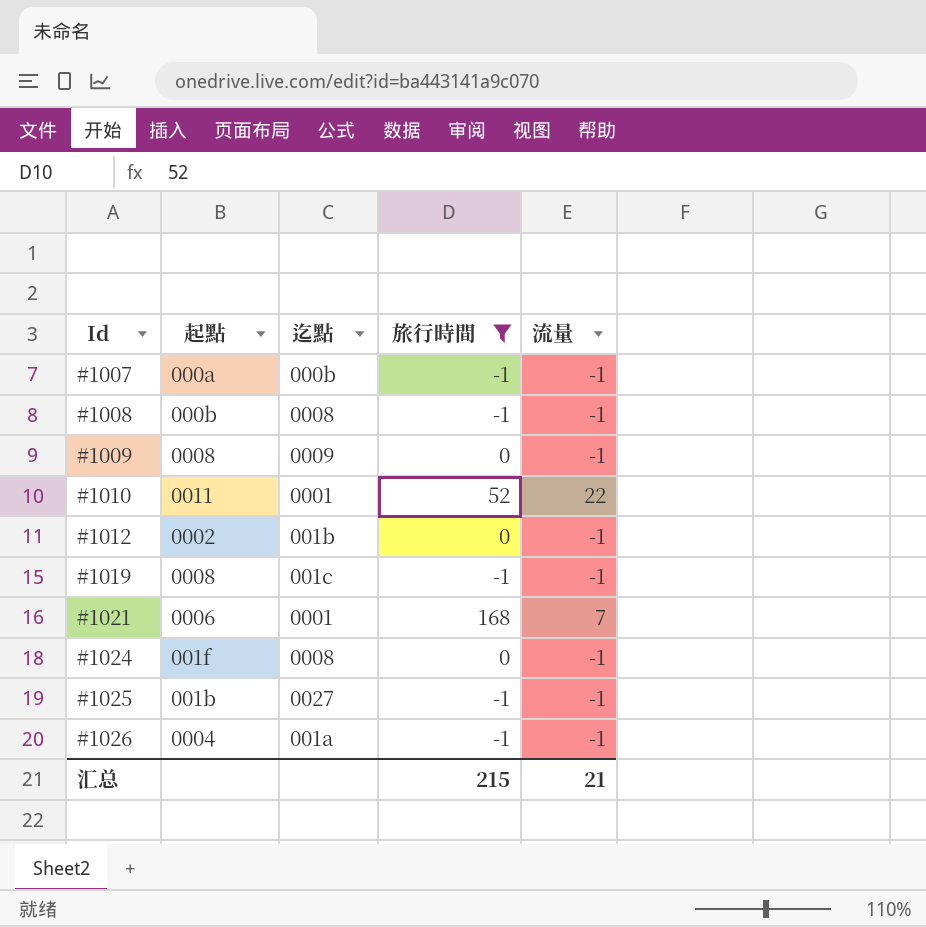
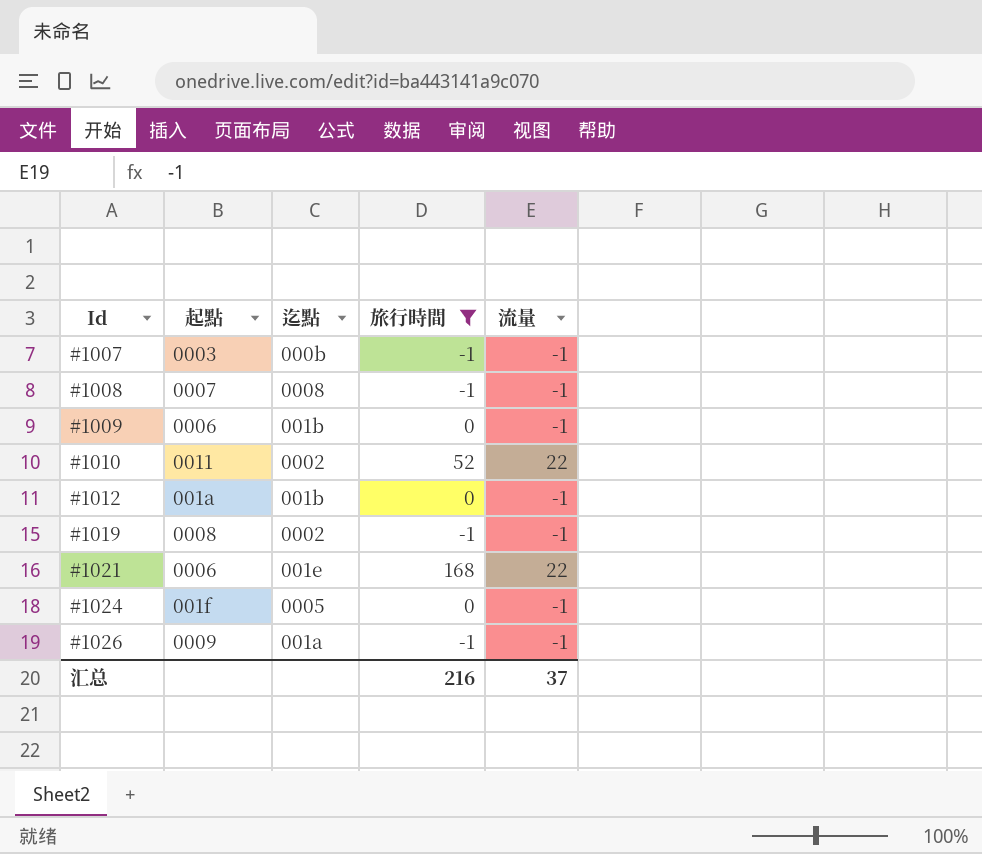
row #1025: 001b | 0027 | -1 | -1 -> none
#1007 | 起點: 000a -> 0003
#1008 | 起點: 000b -> 0007
#1009 | 起點: 0008 -> 0006
#1009 | 迄點: 0009 -> 001b
#1010 | 迄點: 0001 -> 0002
#1012 | 起點: 0002 -> 001a
#1019 | 迄點: 001c -> 0002
#1021 | 迄點: 0001 -> 001e
#1021 | 流量: 7 -> 22
#1024 | 迄點: 0008 -> 0005
#1026 | 起點: 0004 -> 0009
汇总 | 旅行時間: 215 -> 216
汇总 | 流量: 21 -> 37

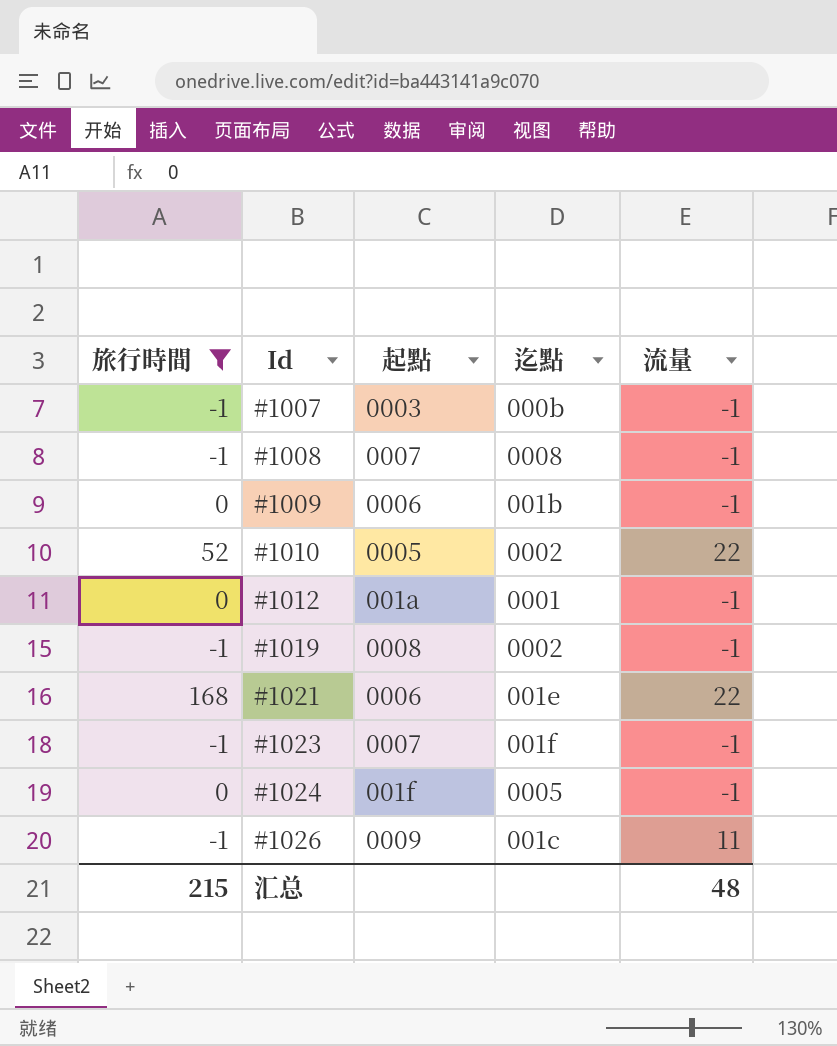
column 旅行時間 | position: 4 -> 1
#1010 | 起點: 0011 -> 0005
#1012 | 迄點: 001b -> 0001
row #1023: none -> -1 | 0007 | 001f | -1
#1026 | 迄點: 001a -> 001c
#1026 | 流量: -1 -> 11
汇总 | 旅行時間: 216 -> 215
汇总 | 流量: 37 -> 48

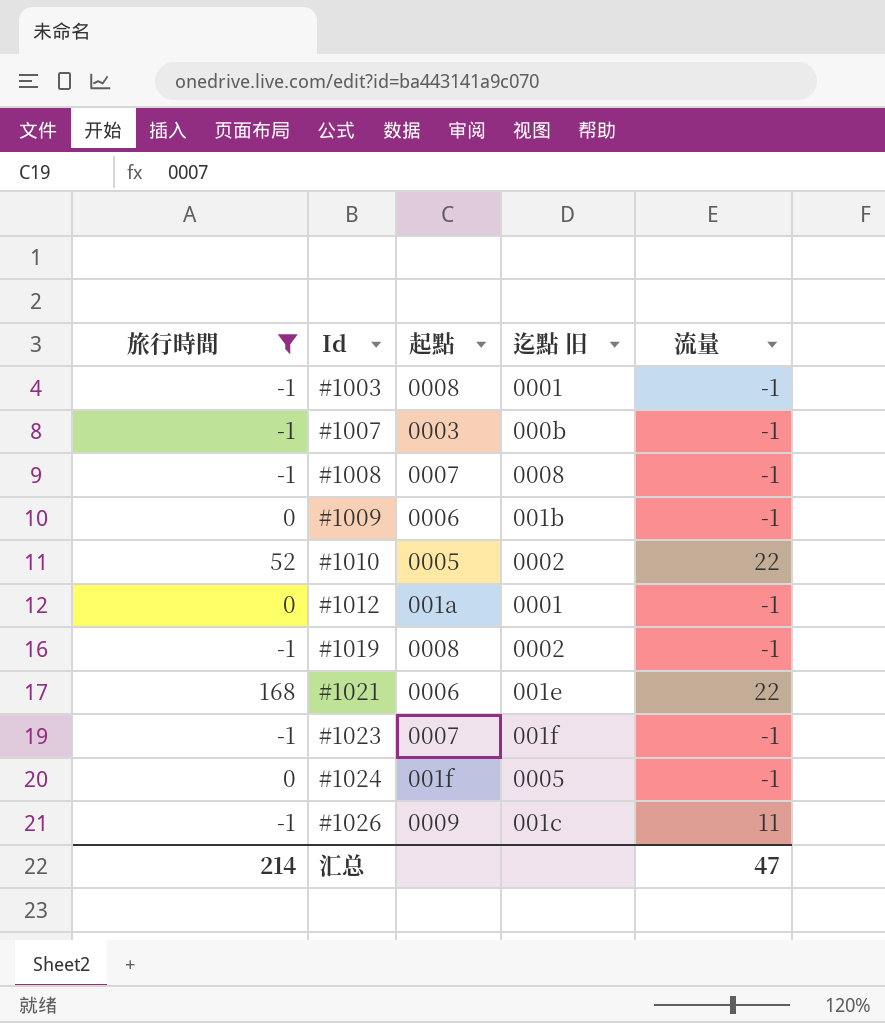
column name: 迄點 -> 迄點 旧
row #1003: none -> -1 | 0008 | 0001 | -1
汇总 | 旅行時間: 215 -> 214
汇总 | 流量: 48 -> 47

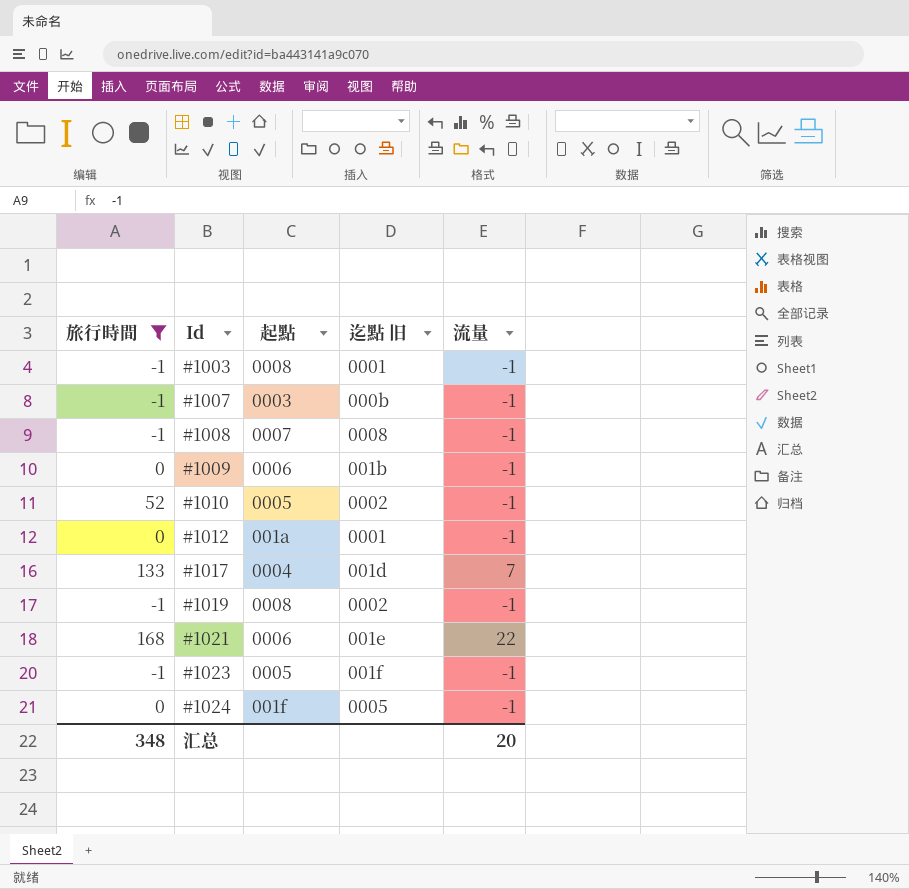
row #1026: -1 | 0009 | 001c | 11 -> none
#1010 | 流量: 22 -> -1
row #1017: none -> 133 | 0004 | 001d | 7
#1023 | 起點: 0007 -> 0005
汇总 | 旅行時間: 214 -> 348
汇总 | 流量: 47 -> 20

